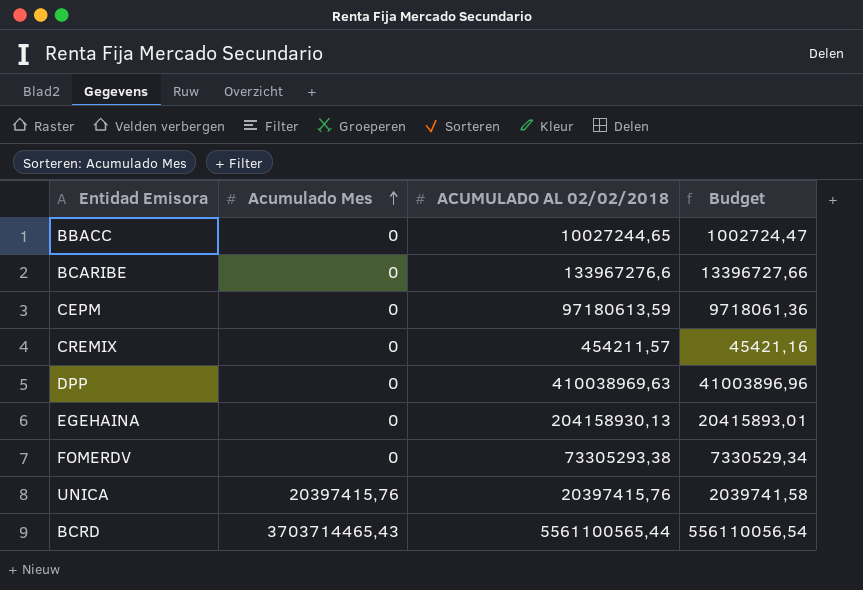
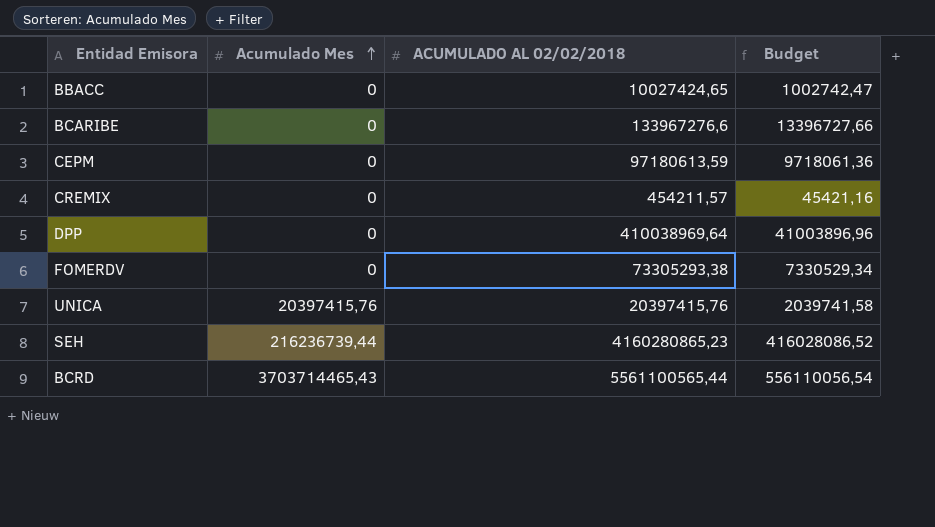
row EGEHAINA: 0 | 204158930,13 | 20415893,01 -> none
BBACC | ACUMULADO AL 02/02/2018: 10027244,65 -> 10027424,65
BBACC | Budget: 1002724,47 -> 1002742,47
DPP | ACUMULADO AL 02/02/2018: 410038969,63 -> 410038969,64
row SEH: none -> 216236739,44 | 4160280865,23 | 416028086,52

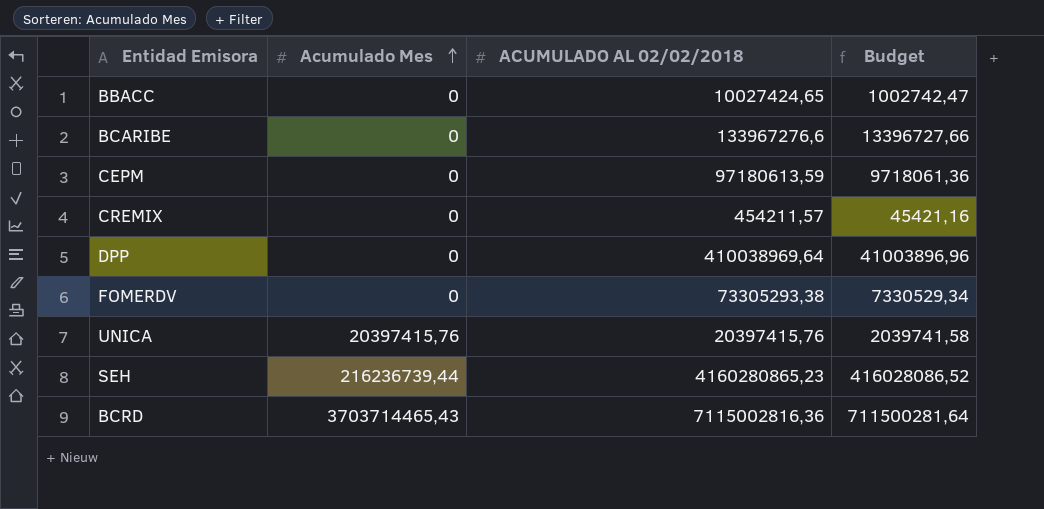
BCRD | ACUMULADO AL 02/02/2018: 5561100565,44 -> 7115002816,36
BCRD | Budget: 556110056,54 -> 711500281,64

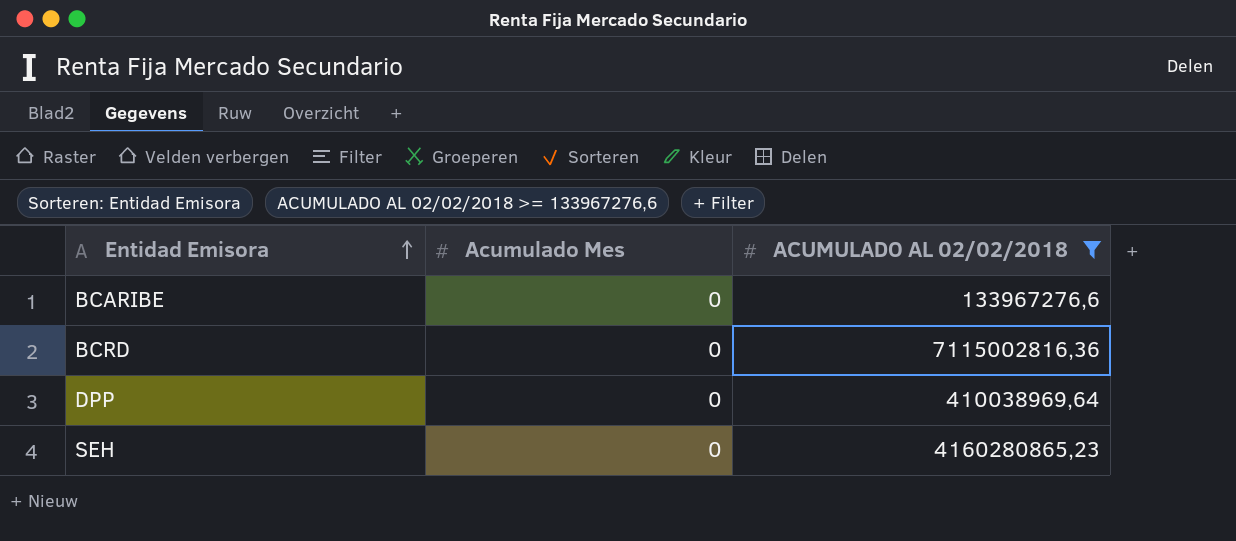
filter: none -> ACUMULADO AL 02/02/2018 >= 133967276,6
row order: Acumulado Mes ascending -> Entidad Emisora ascending
column Budget | formula: [ACUMULADO AL 02/02/2018] * 0,1 -> none
BCRD | Acumulado Mes: 3703714465,43 -> 0
SEH | Acumulado Mes: 216236739,44 -> 0

